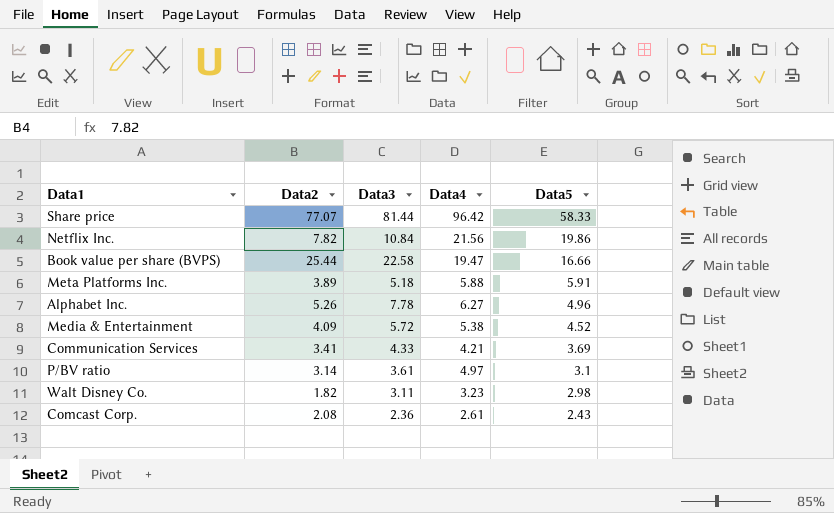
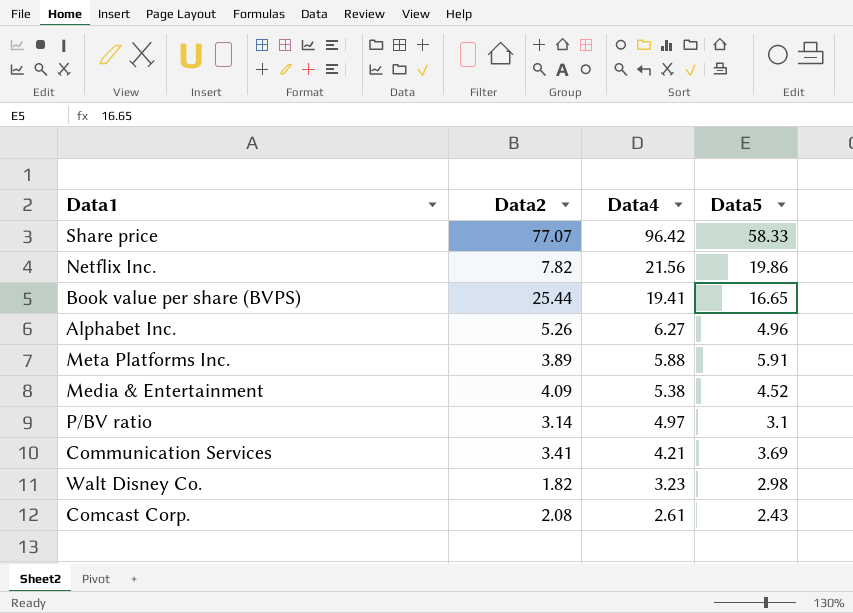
row order: Data5 descending -> Data4 descending
column Data3 | position: 3 -> none
Book value per share (BVPS) | Data4: 19.47 -> 19.41
Book value per share (BVPS) | Data5: 16.66 -> 16.65

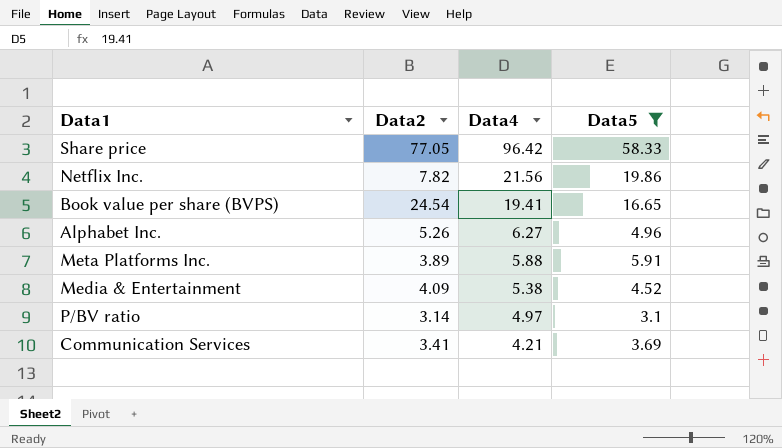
filter: none -> Data5 >= 3.1
Share price | Data2: 77.07 -> 77.05
Book value per share (BVPS) | Data2: 25.44 -> 24.54

